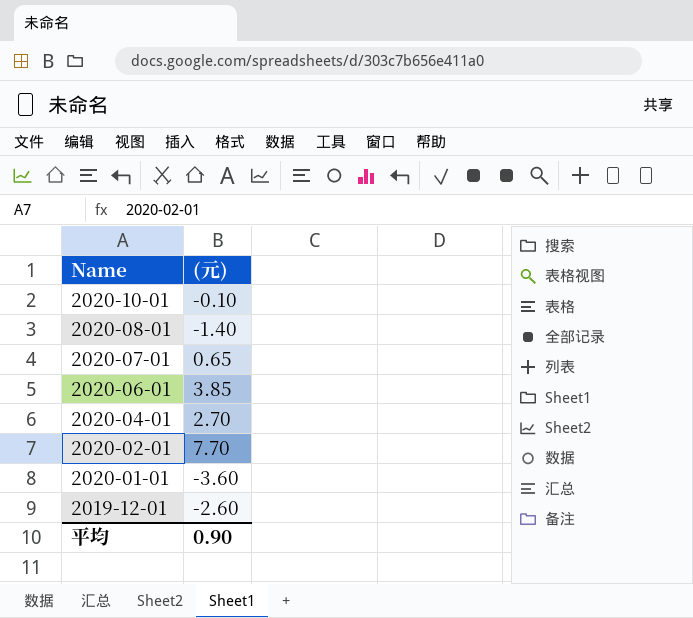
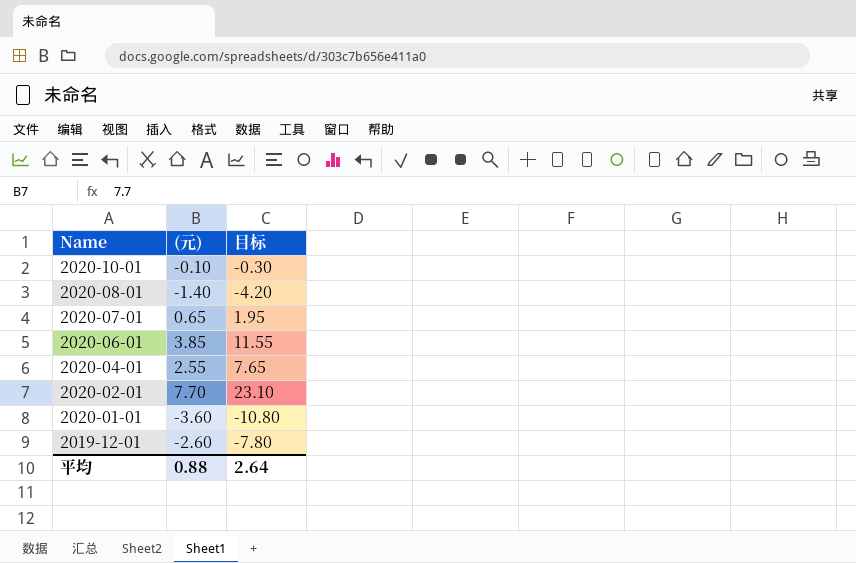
column 目标 | formula: none -> [(元)] * 3
2020-04-01 | (元): 2.70 -> 2.55
平均 | (元): 0.90 -> 0.88

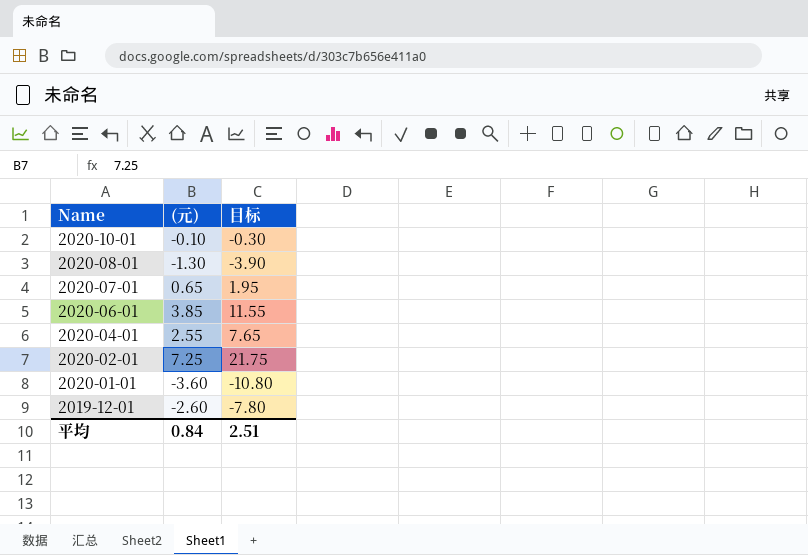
2020-08-01 | (元): -1.40 -> -1.30
2020-08-01 | 目标: -4.20 -> -3.90
2020-02-01 | (元): 7.70 -> 7.25
2020-02-01 | 目标: 23.10 -> 21.75
平均 | (元): 0.88 -> 0.84
平均 | 目标: 2.64 -> 2.51

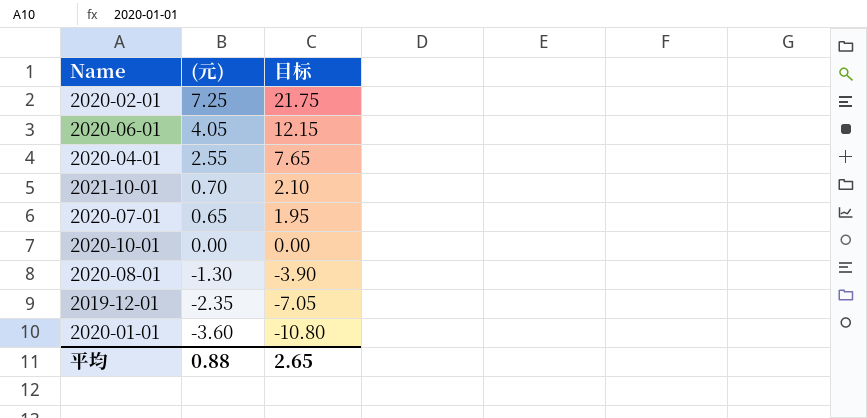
row order: Name descending -> (元) descending
2020-06-01 | (元): 3.85 -> 4.05
2020-06-01 | 目标: 11.55 -> 12.15
row 2021-10-01: none -> 0.70 | 2.10
2020-10-01 | (元): -0.10 -> 0.00
2020-10-01 | 目标: -0.30 -> 0.00
2019-12-01 | (元): -2.60 -> -2.35
2019-12-01 | 目标: -7.80 -> -7.05
平均 | (元): 0.84 -> 0.88
平均 | 目标: 2.51 -> 2.65

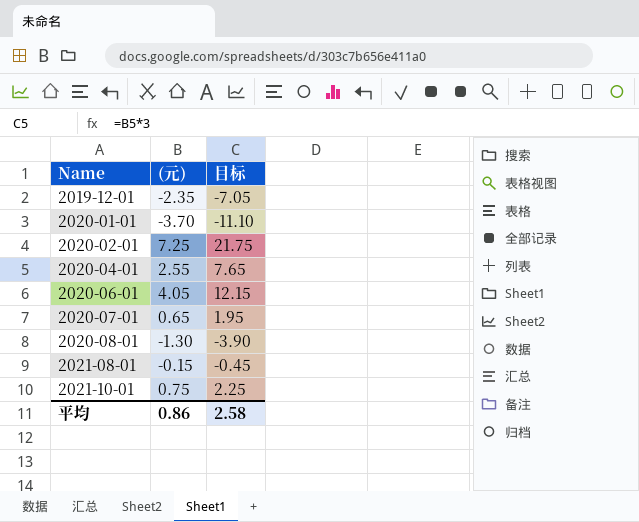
row order: (元) descending -> Name ascending
row 2020-10-01: 0.00 | 0.00 -> none
2020-01-01 | (元): -3.60 -> -3.70
2020-01-01 | 目标: -10.80 -> -11.10
row 2021-08-01: none -> -0.15 | -0.45
2021-10-01 | (元): 0.70 -> 0.75
2021-10-01 | 目标: 2.10 -> 2.25
平均 | (元): 0.88 -> 0.86
平均 | 目标: 2.65 -> 2.58

